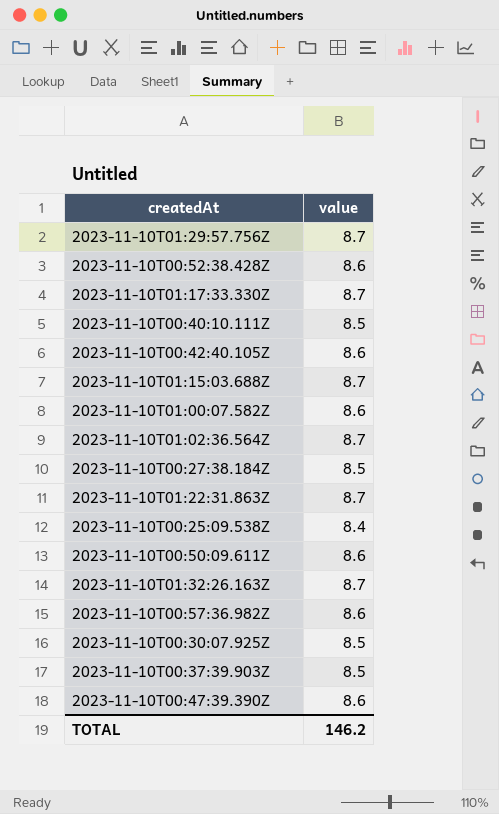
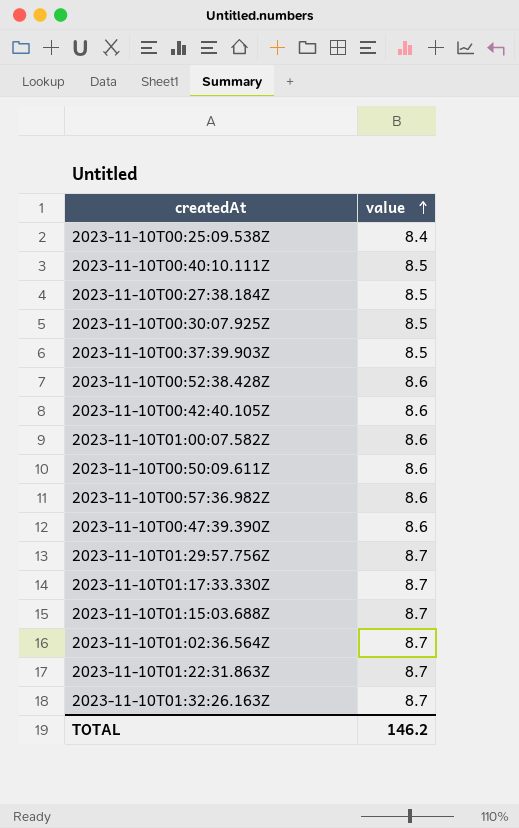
row order: none -> value ascending

